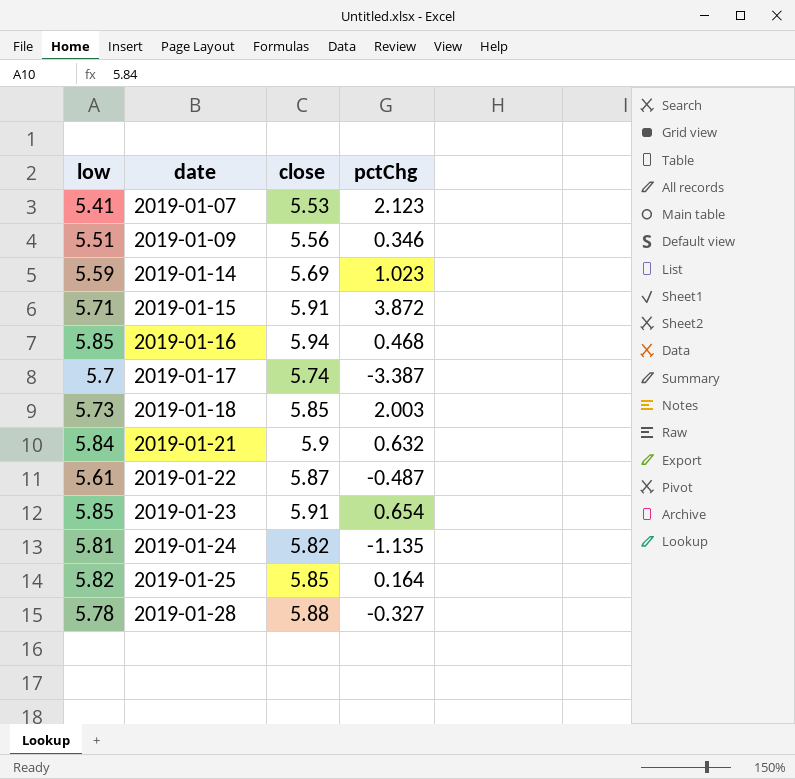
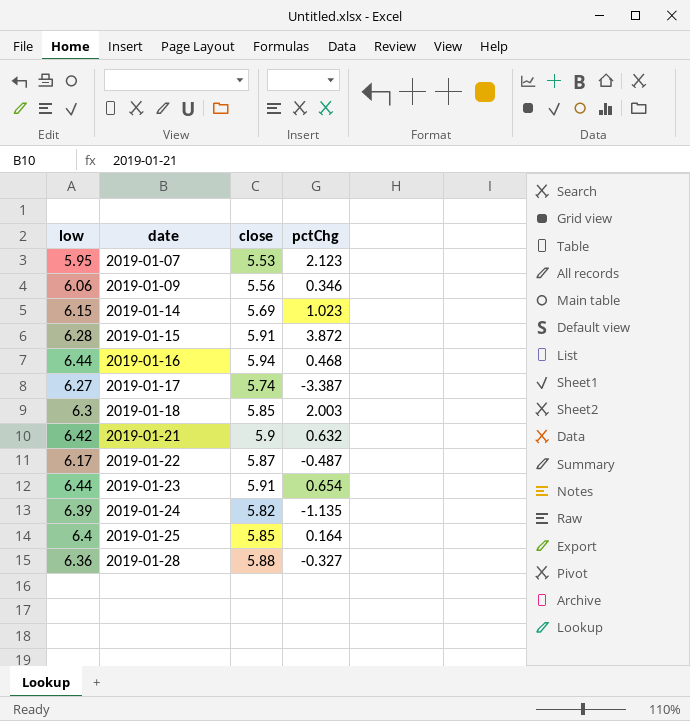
2019-01-07 | low: 5.41 -> 5.95
2019-01-09 | low: 5.51 -> 6.06
2019-01-14 | low: 5.59 -> 6.15
2019-01-15 | low: 5.71 -> 6.28
2019-01-16 | low: 5.85 -> 6.44
2019-01-17 | low: 5.7 -> 6.27
2019-01-18 | low: 5.73 -> 6.3
2019-01-21 | low: 5.84 -> 6.42
2019-01-22 | low: 5.61 -> 6.17
2019-01-23 | low: 5.85 -> 6.44
2019-01-24 | low: 5.81 -> 6.39
2019-01-25 | low: 5.82 -> 6.4
2019-01-28 | low: 5.78 -> 6.36

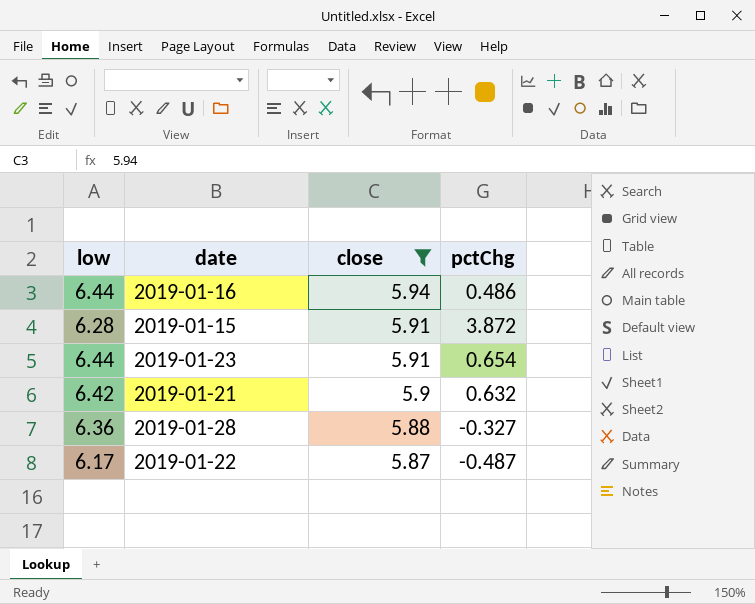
filter: none -> close >= 5.87
row order: date ascending -> close descending
2019-01-16 | pctChg: 0.468 -> 0.486

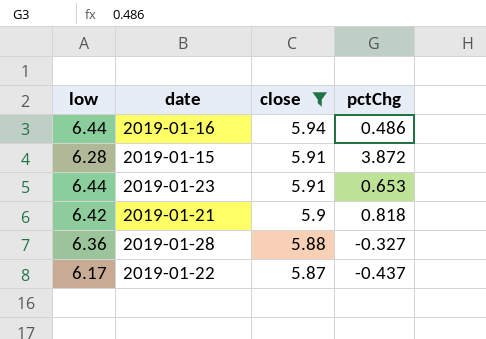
2019-01-23 | pctChg: 0.654 -> 0.653
2019-01-21 | pctChg: 0.632 -> 0.818
2019-01-22 | pctChg: -0.487 -> -0.437

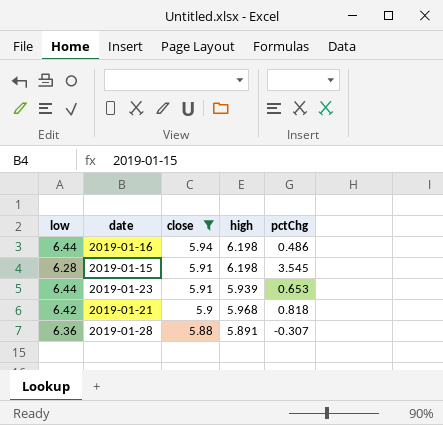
column high | position: none -> 4
row 2019-01-22: 6.17 | 5.87 | -0.437 -> none
2019-01-15 | pctChg: 3.872 -> 3.545
2019-01-28 | pctChg: -0.327 -> -0.307

